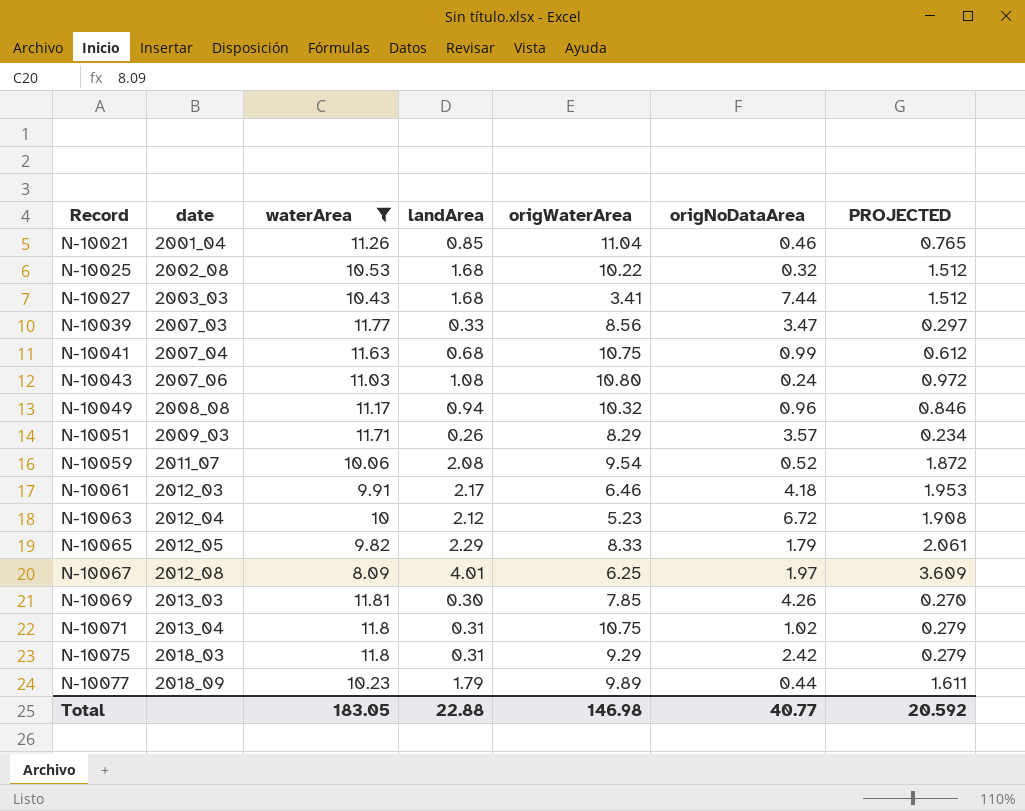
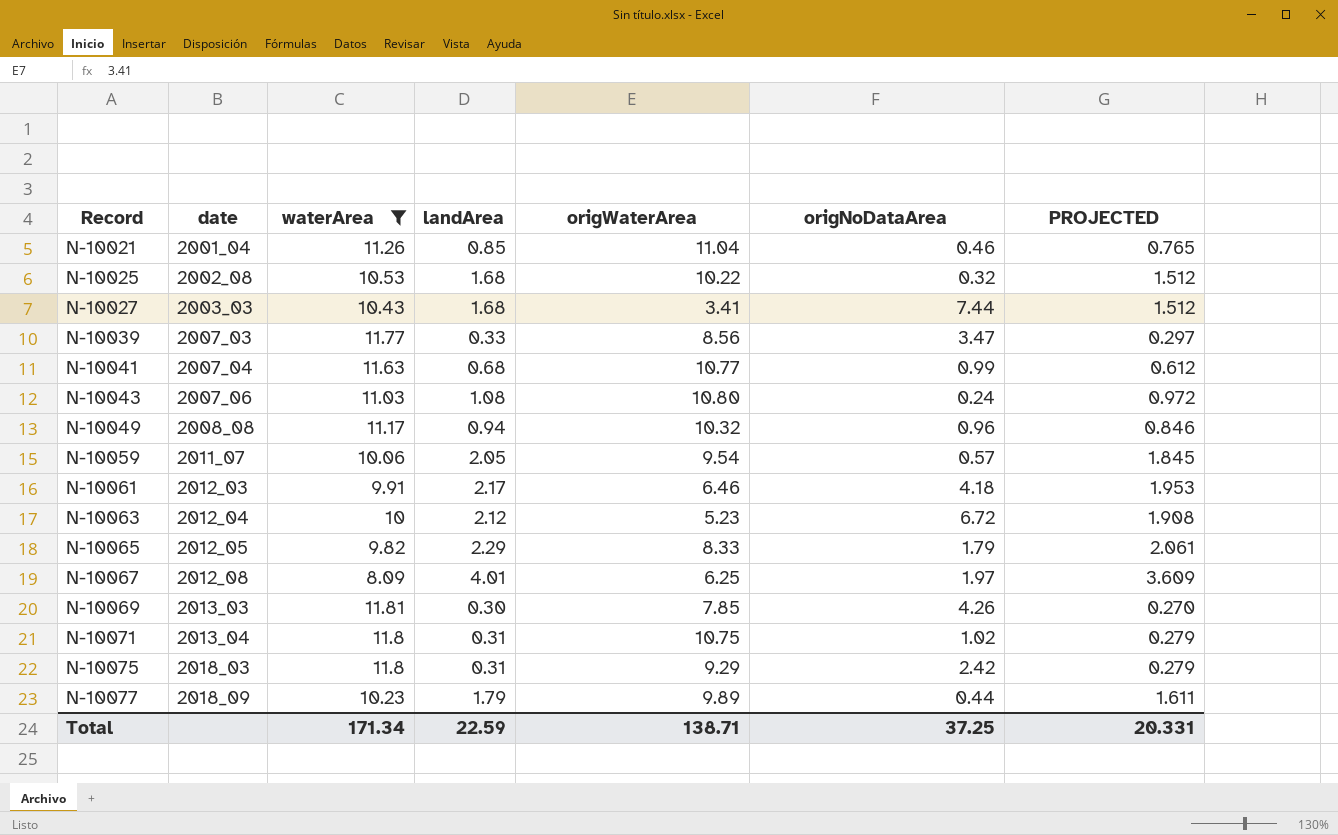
row N-10051: 2009_03 | 11.71 | 0.26 | 8.29 | 3.57 | 0.234 -> none
N-10041 | origWaterArea: 10.75 -> 10.77
N-10059 | landArea: 2.08 -> 2.05
N-10059 | origNoDataArea: 0.52 -> 0.57
N-10059 | PROJECTED: 1.872 -> 1.845
Total | waterArea: 183.05 -> 171.34
Total | landArea: 22.88 -> 22.59
Total | origWaterArea: 146.98 -> 138.71
Total | origNoDataArea: 40.77 -> 37.25
Total | PROJECTED: 20.592 -> 20.331

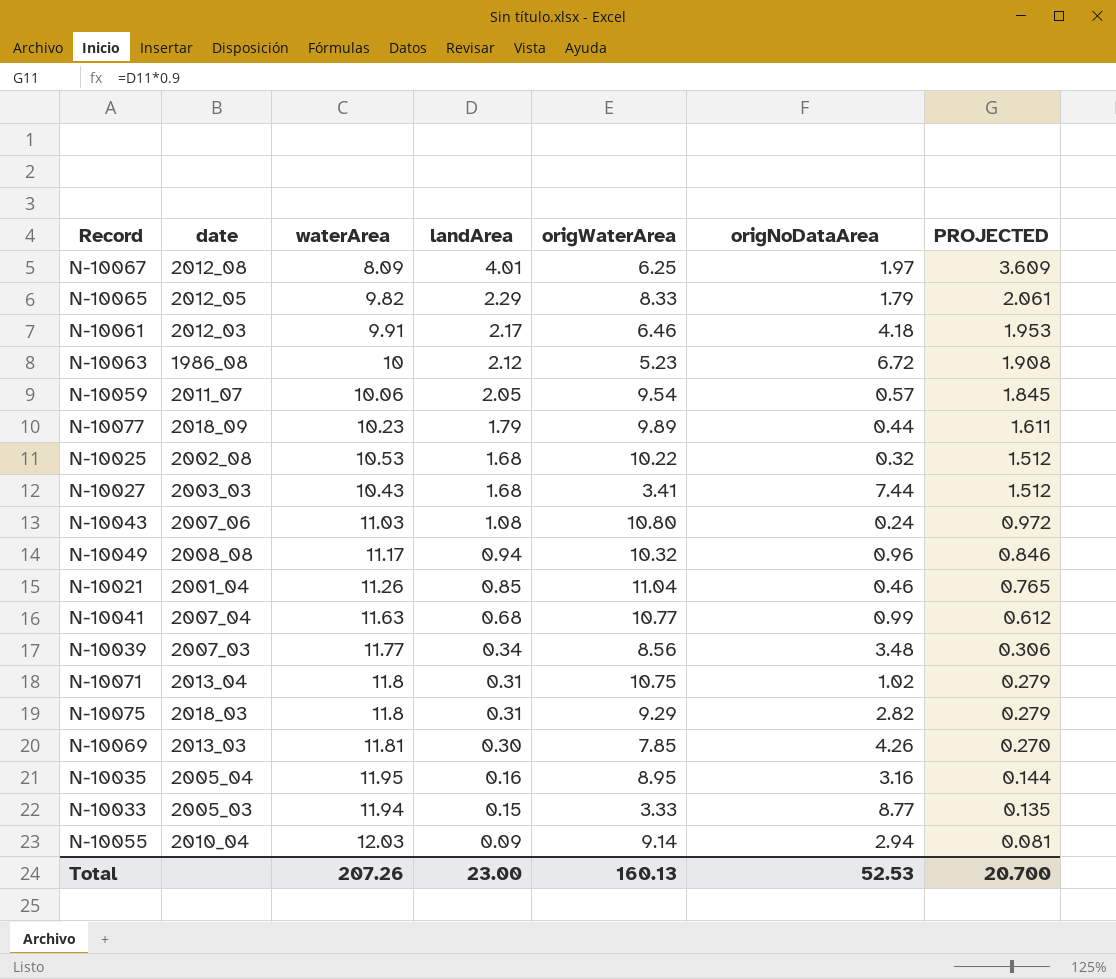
filter: waterArea <= 11.81 -> none
row order: Record ascending -> landArea descending
N-10063 | date: 2012_04 -> 1986_08
N-10039 | landArea: 0.33 -> 0.34
N-10039 | origNoDataArea: 3.47 -> 3.48
N-10039 | PROJECTED: 0.297 -> 0.306
N-10075 | origNoDataArea: 2.42 -> 2.82
Total | waterArea: 171.34 -> 207.26
Total | landArea: 22.59 -> 23.00
Total | origWaterArea: 138.71 -> 160.13
Total | origNoDataArea: 37.25 -> 52.53
Total | PROJECTED: 20.331 -> 20.700

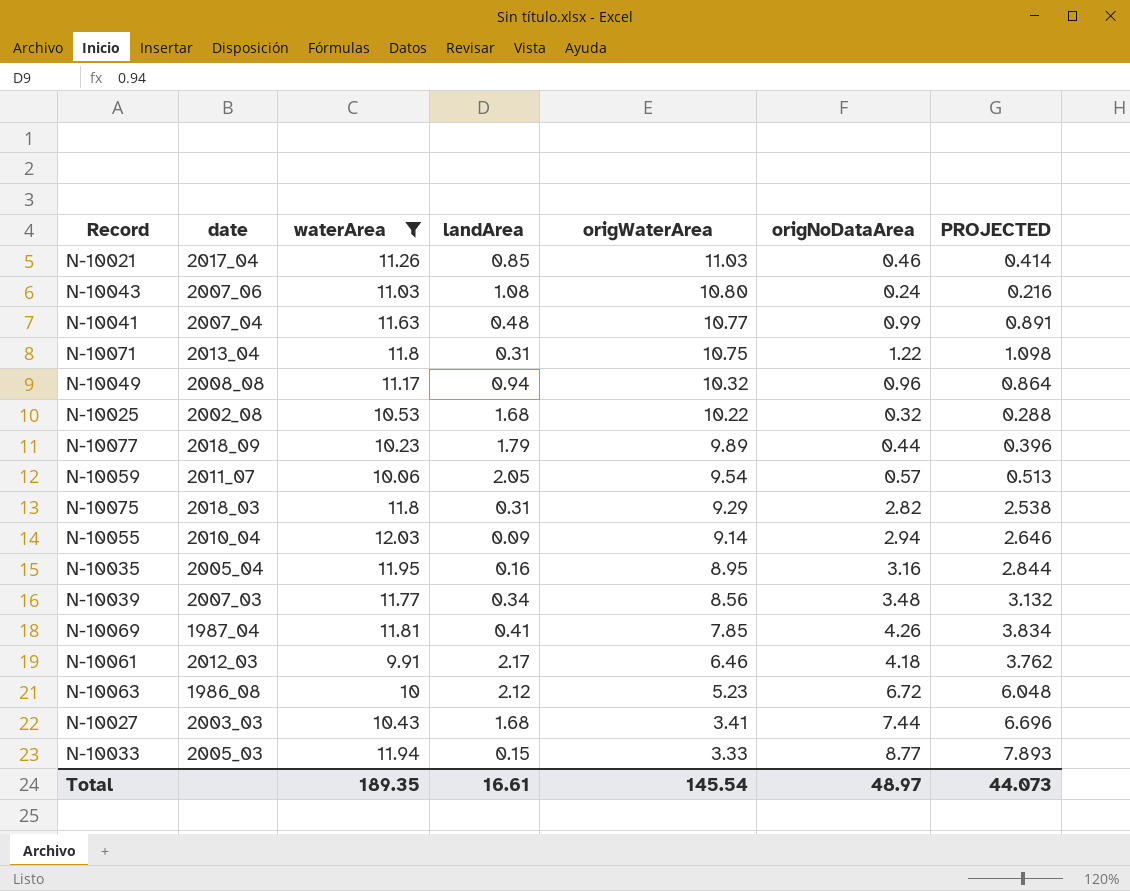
filter: none -> waterArea >= 9.91
row order: landArea descending -> origWaterArea descending
column PROJECTED | formula: [landArea] * 0.9 -> [origNoDataArea] * 0.9
N-10021 | date: 2001_04 -> 2017_04
N-10021 | origWaterArea: 11.04 -> 11.03
N-10041 | landArea: 0.68 -> 0.48
N-10071 | origNoDataArea: 1.02 -> 1.22
N-10069 | date: 2013_03 -> 1987_04
N-10069 | landArea: 0.30 -> 0.41
Total | waterArea: 207.26 -> 189.35
Total | landArea: 23.00 -> 16.61
Total | origWaterArea: 160.13 -> 145.54
Total | origNoDataArea: 52.53 -> 48.97
Total | PROJECTED: 20.700 -> 44.073

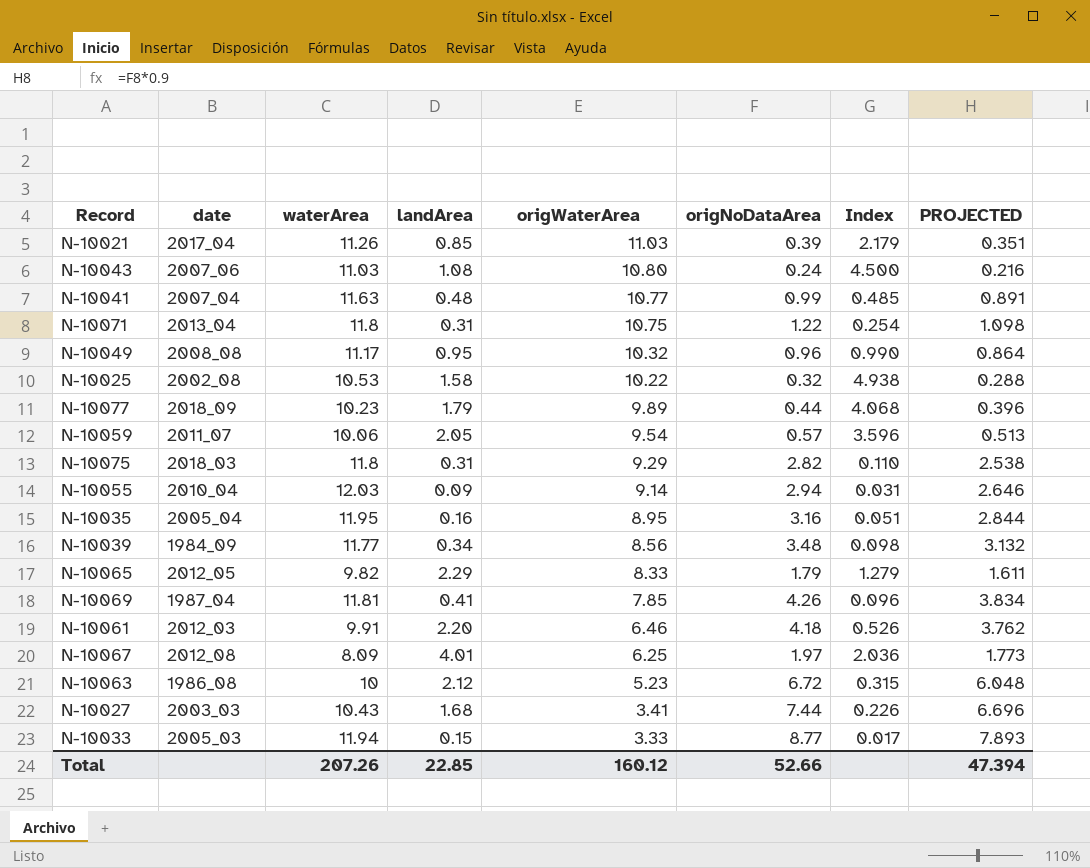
filter: waterArea >= 9.91 -> none
column Index | formula: none -> [landArea] / [origNoDataArea]
N-10021 | origNoDataArea: 0.46 -> 0.39
N-10021 | PROJECTED: 0.414 -> 0.351
N-10049 | landArea: 0.94 -> 0.95
N-10025 | landArea: 1.68 -> 1.58
N-10039 | date: 2007_03 -> 1984_09
N-10061 | landArea: 2.17 -> 2.20
Total | waterArea: 189.35 -> 207.26
Total | landArea: 16.61 -> 22.85
Total | origWaterArea: 145.54 -> 160.12
Total | origNoDataArea: 48.97 -> 52.66
Total | PROJECTED: 44.073 -> 47.394

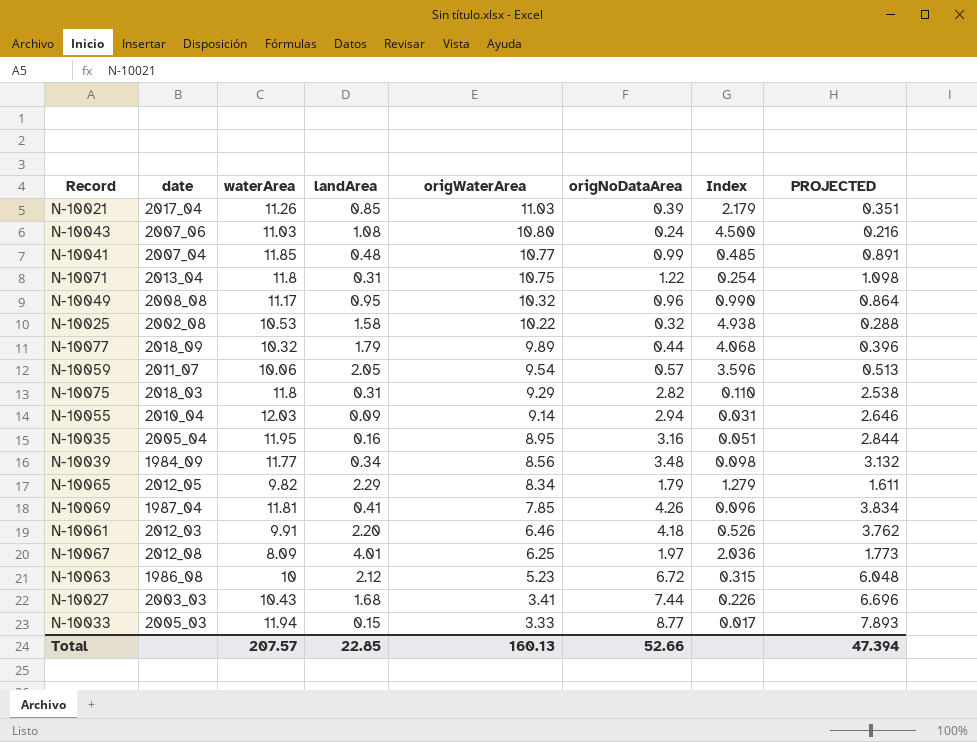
N-10041 | waterArea: 11.63 -> 11.85
N-10077 | waterArea: 10.23 -> 10.32
N-10065 | origWaterArea: 8.33 -> 8.34
Total | waterArea: 207.26 -> 207.57
Total | origWaterArea: 160.12 -> 160.13

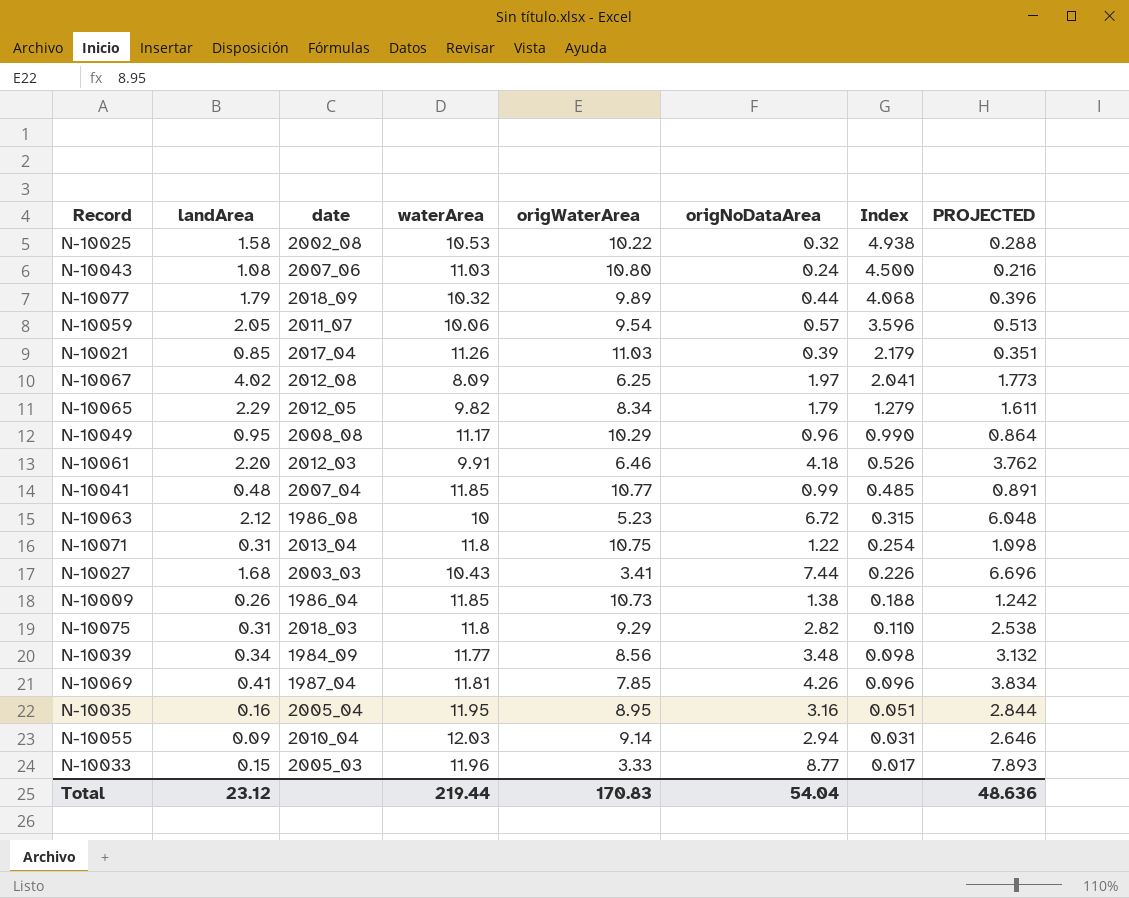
row order: origWaterArea descending -> Index descending
column landArea | position: 4 -> 2
N-10067 | landArea: 4.01 -> 4.02
N-10067 | Index: 2.036 -> 2.041
N-10049 | origWaterArea: 10.32 -> 10.29
row N-10009: none -> 0.26 | 1986_04 | 11.85 | 10.73 | 1.38 | 0.188 | 1.242
N-10033 | waterArea: 11.94 -> 11.96
Total | landArea: 22.85 -> 23.12
Total | waterArea: 207.57 -> 219.44
Total | origWaterArea: 160.13 -> 170.83
Total | origNoDataArea: 52.66 -> 54.04
Total | PROJECTED: 47.394 -> 48.636

